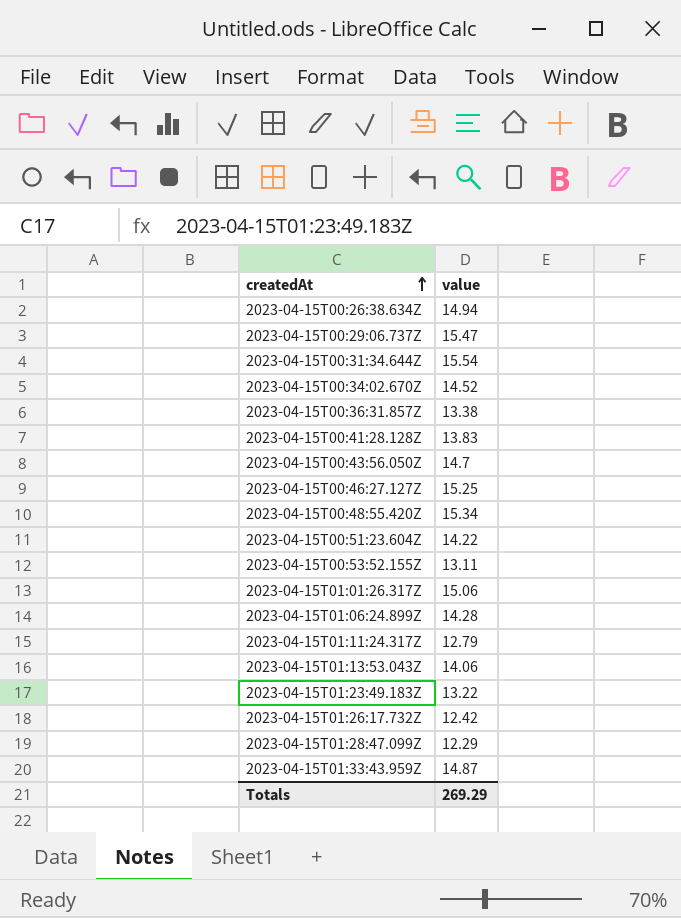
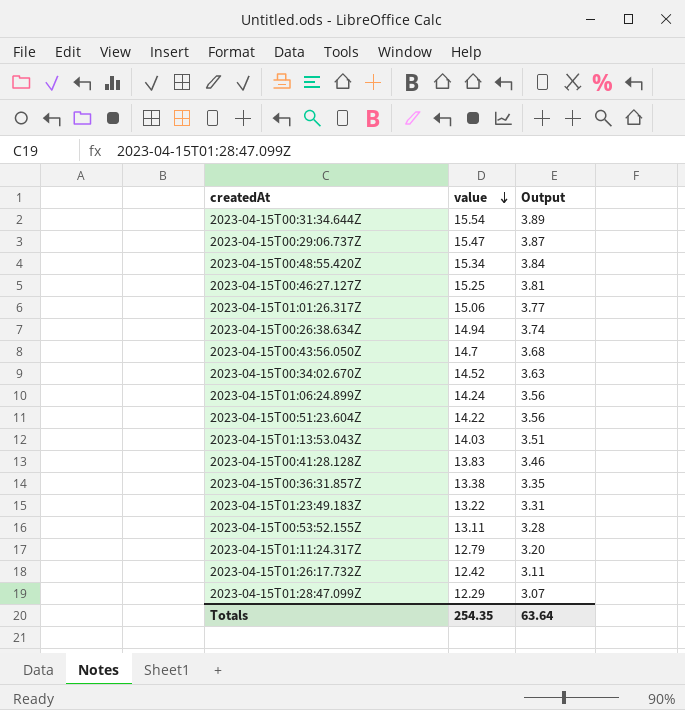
row order: createdAt ascending -> value descending
column Output | formula: none -> [value] * 0.25
row 2023-04-15T01:33:43.959Z: 14.87 -> none
2023-04-15T01:06:24.899Z | value: 14.28 -> 14.24
2023-04-15T01:13:53.043Z | value: 14.06 -> 14.03
Totals | value: 269.29 -> 254.35

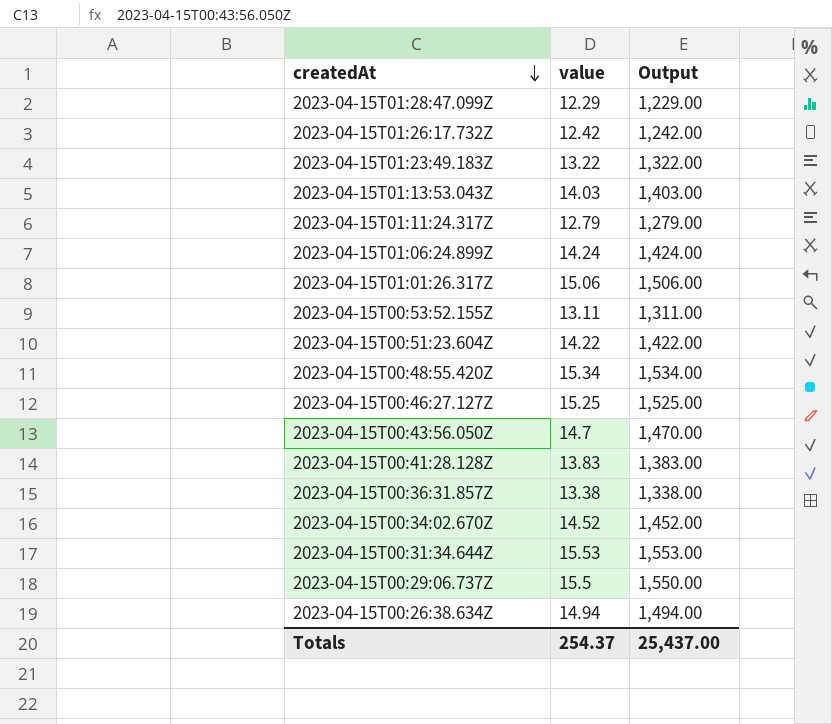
row order: value descending -> createdAt descending
column Output | formula: [value] * 0.25 -> [value] * 100
2023-04-15T00:31:34.644Z | value: 15.54 -> 15.53
2023-04-15T00:29:06.737Z | value: 15.47 -> 15.5
Totals | value: 254.35 -> 254.37
Totals | Output: 63.64 -> 25,437.00

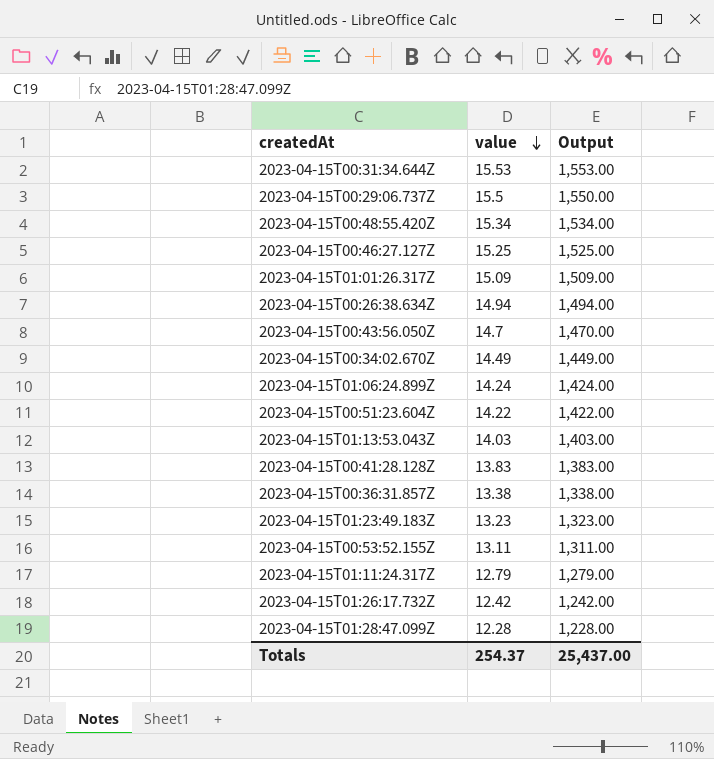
row order: createdAt descending -> value descending
2023-04-15T01:01:26.317Z | value: 15.06 -> 15.09
2023-04-15T01:01:26.317Z | Output: 1,506.00 -> 1,509.00
2023-04-15T00:34:02.670Z | value: 14.52 -> 14.49
2023-04-15T00:34:02.670Z | Output: 1,452.00 -> 1,449.00
2023-04-15T01:23:49.183Z | value: 13.22 -> 13.23
2023-04-15T01:23:49.183Z | Output: 1,322.00 -> 1,323.00
2023-04-15T01:28:47.099Z | value: 12.29 -> 12.28
2023-04-15T01:28:47.099Z | Output: 1,229.00 -> 1,228.00

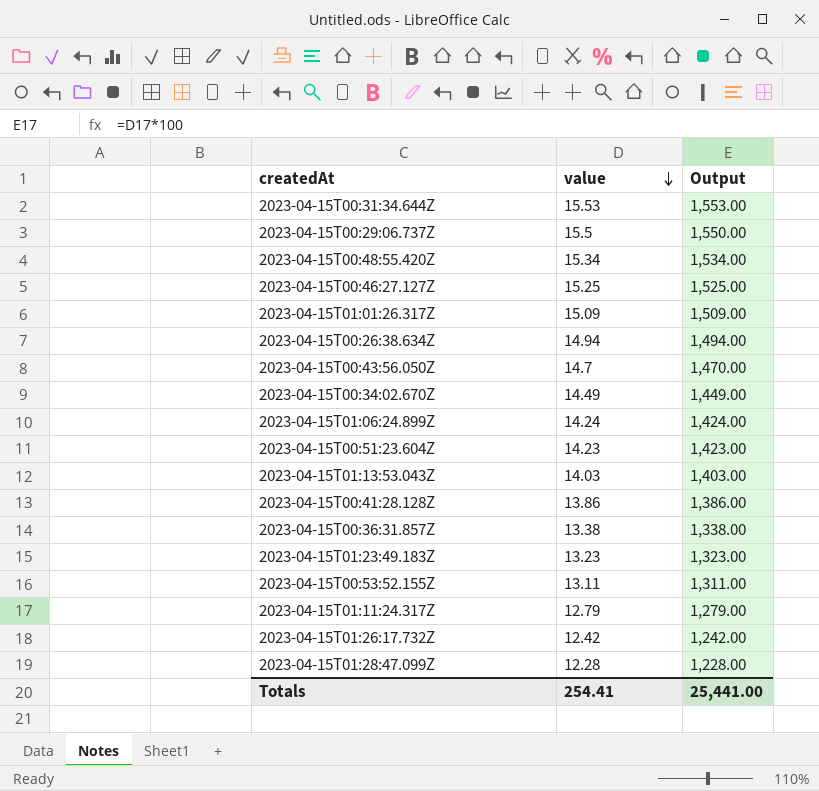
2023-04-15T00:51:23.604Z | value: 14.22 -> 14.23
2023-04-15T00:51:23.604Z | Output: 1,422.00 -> 1,423.00
2023-04-15T00:41:28.128Z | value: 13.83 -> 13.86
2023-04-15T00:41:28.128Z | Output: 1,383.00 -> 1,386.00
Totals | value: 254.37 -> 254.41
Totals | Output: 25,437.00 -> 25,441.00

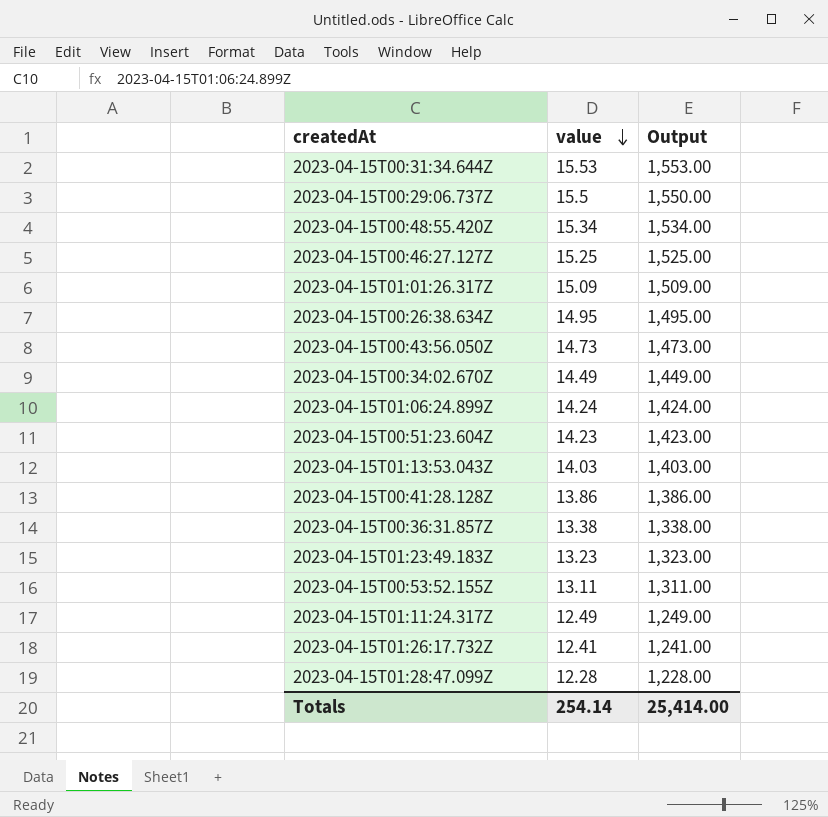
2023-04-15T00:26:38.634Z | value: 14.94 -> 14.95
2023-04-15T00:26:38.634Z | Output: 1,494.00 -> 1,495.00
2023-04-15T00:43:56.050Z | value: 14.7 -> 14.73
2023-04-15T00:43:56.050Z | Output: 1,470.00 -> 1,473.00
2023-04-15T01:11:24.317Z | value: 12.79 -> 12.49
2023-04-15T01:11:24.317Z | Output: 1,279.00 -> 1,249.00
2023-04-15T01:26:17.732Z | value: 12.42 -> 12.41
2023-04-15T01:26:17.732Z | Output: 1,242.00 -> 1,241.00
Totals | value: 254.41 -> 254.14
Totals | Output: 25,441.00 -> 25,414.00

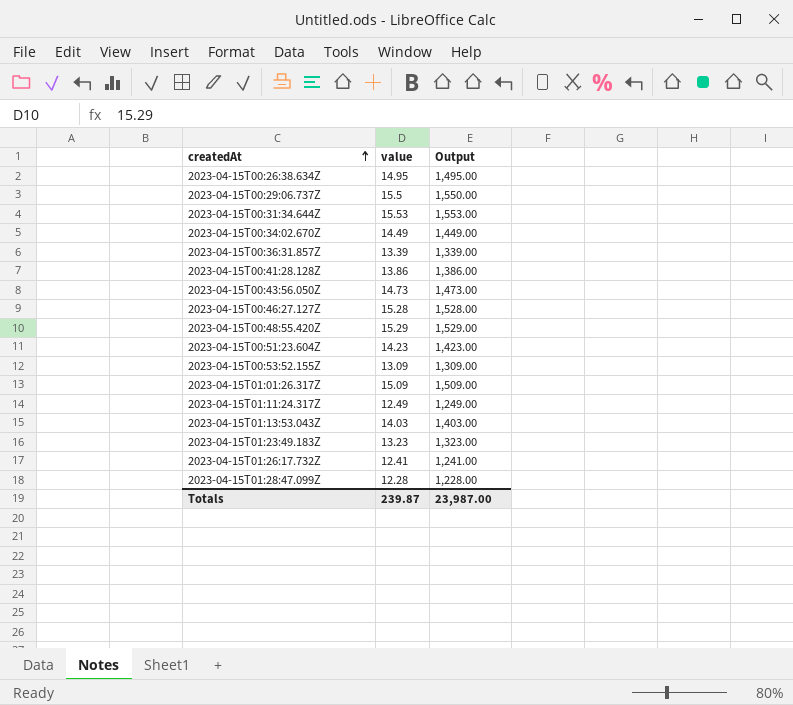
row order: value descending -> createdAt ascending
row 2023-04-15T01:06:24.899Z: 14.24 | 1,424.00 -> none
2023-04-15T00:36:31.857Z | value: 13.38 -> 13.39
2023-04-15T00:36:31.857Z | Output: 1,338.00 -> 1,339.00
2023-04-15T00:46:27.127Z | value: 15.25 -> 15.28
2023-04-15T00:46:27.127Z | Output: 1,525.00 -> 1,528.00
2023-04-15T00:48:55.420Z | value: 15.34 -> 15.29
2023-04-15T00:48:55.420Z | Output: 1,534.00 -> 1,529.00
2023-04-15T00:53:52.155Z | value: 13.11 -> 13.09
2023-04-15T00:53:52.155Z | Output: 1,311.00 -> 1,309.00
Totals | value: 254.14 -> 239.87
Totals | Output: 25,414.00 -> 23,987.00

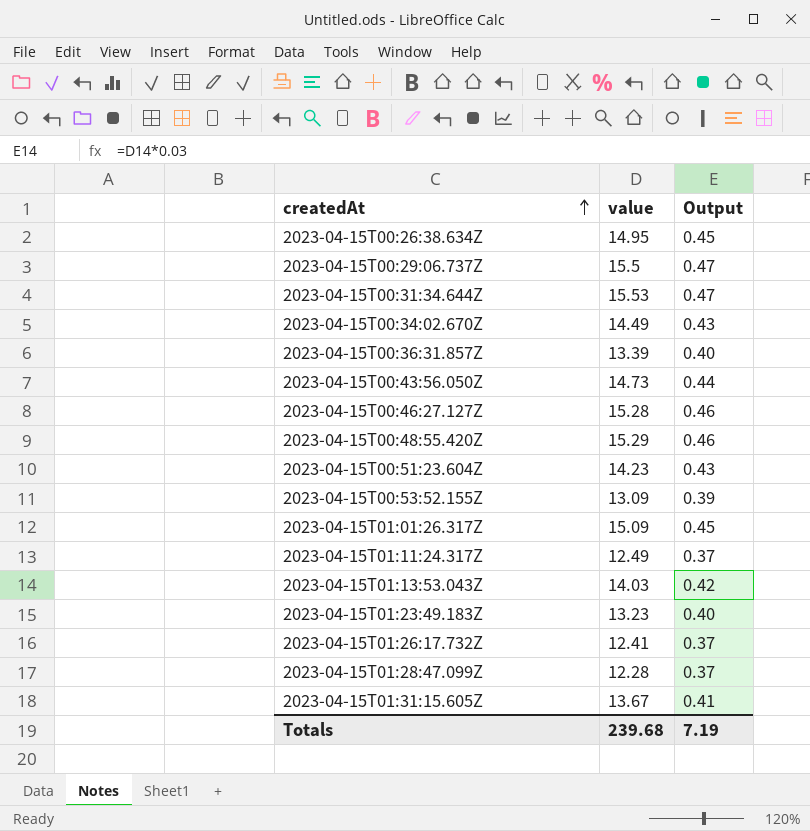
column Output | formula: [value] * 100 -> [value] * 0.03
row 2023-04-15T00:41:28.128Z: 13.86 | 1,386.00 -> none
row 2023-04-15T01:31:15.605Z: none -> 13.67 | 0.41
Totals | value: 239.87 -> 239.68
Totals | Output: 23,987.00 -> 7.19

